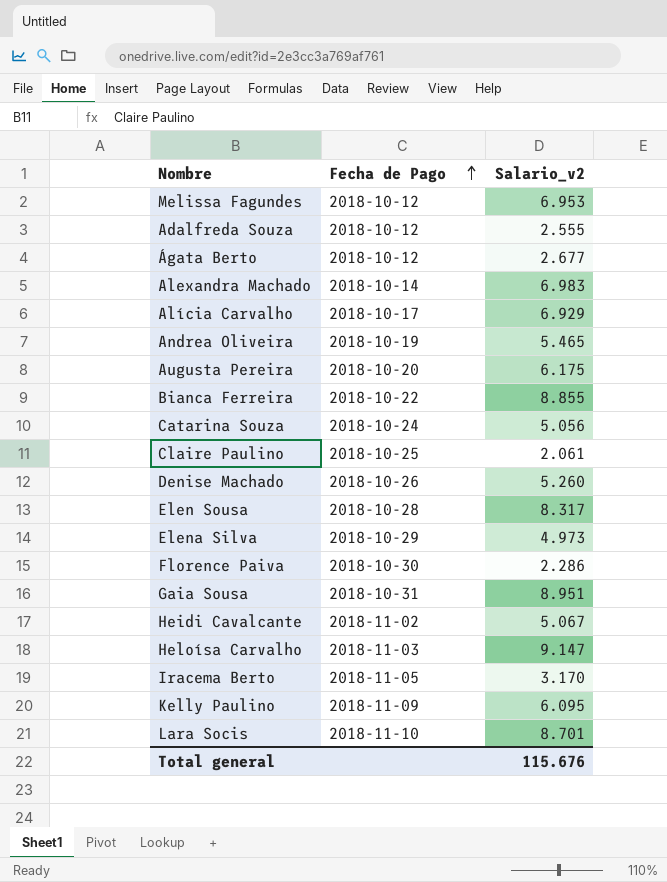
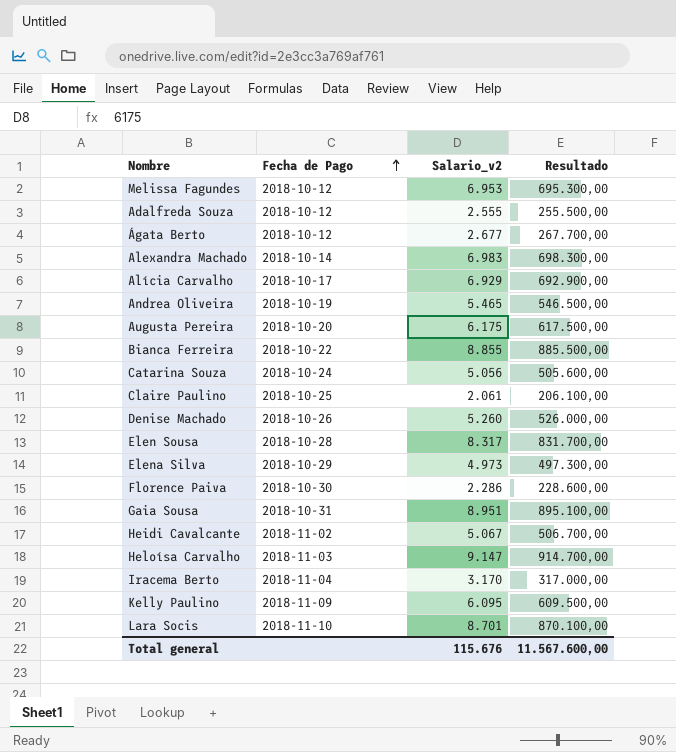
column Resultado | formula: none -> [Salario_v2] * 100
Iracema Berto | Fecha de Pago: 2018-11-05 -> 2018-11-04

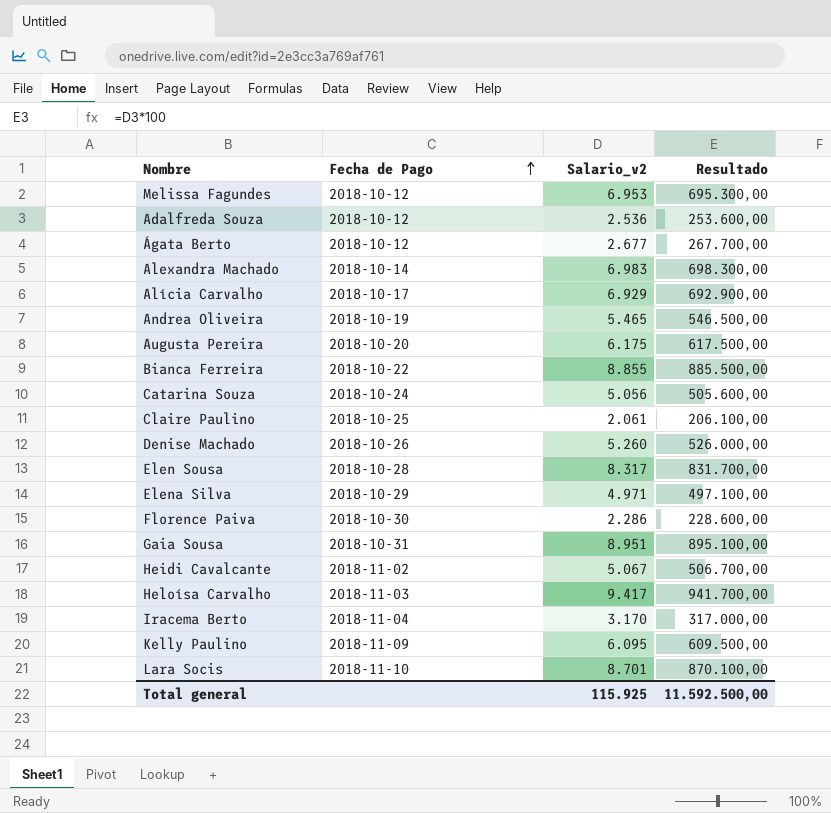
Adalfreda Souza | Salario_v2: 2.555 -> 2.536
Adalfreda Souza | Resultado: 255.500,00 -> 253.600,00
Elena Silva | Salario_v2: 4.973 -> 4.971
Elena Silva | Resultado: 497.300,00 -> 497.100,00
Heloísa Carvalho | Salario_v2: 9.147 -> 9.417
Heloísa Carvalho | Resultado: 914.700,00 -> 941.700,00
Total general | Salario_v2: 115.676 -> 115.925
Total general | Resultado: 11.567.600,00 -> 11.592.500,00

